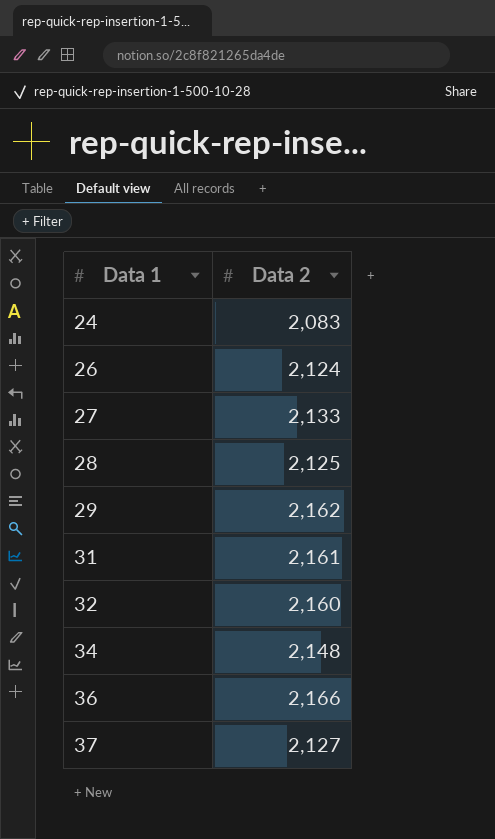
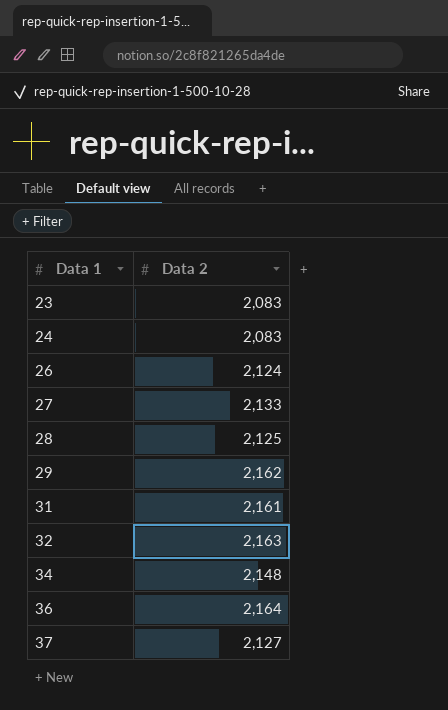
row 23: none -> 2,083
32 | Data 2: 2,160 -> 2,163
36 | Data 2: 2,166 -> 2,164

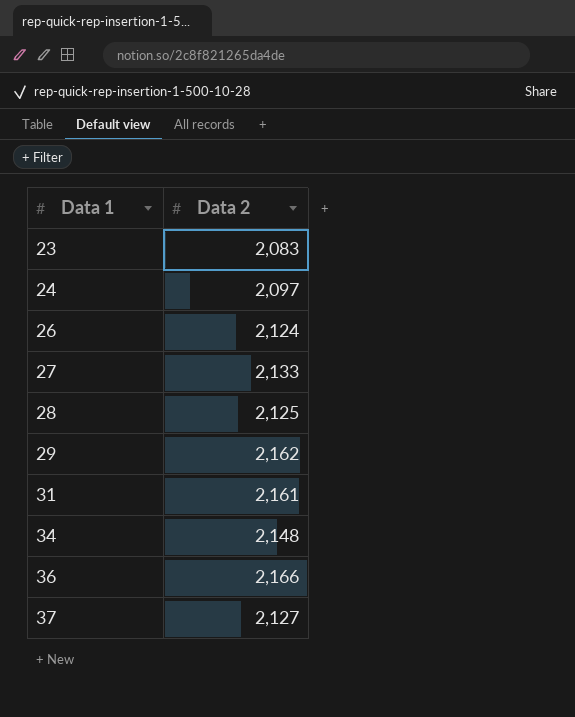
row 32: 2,163 -> none
24 | Data 2: 2,083 -> 2,097
36 | Data 2: 2,164 -> 2,166

